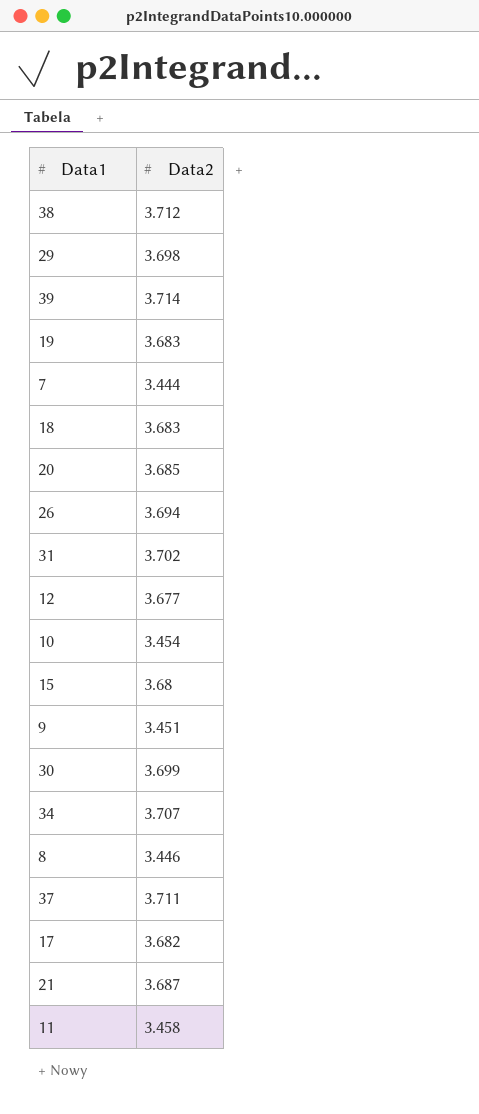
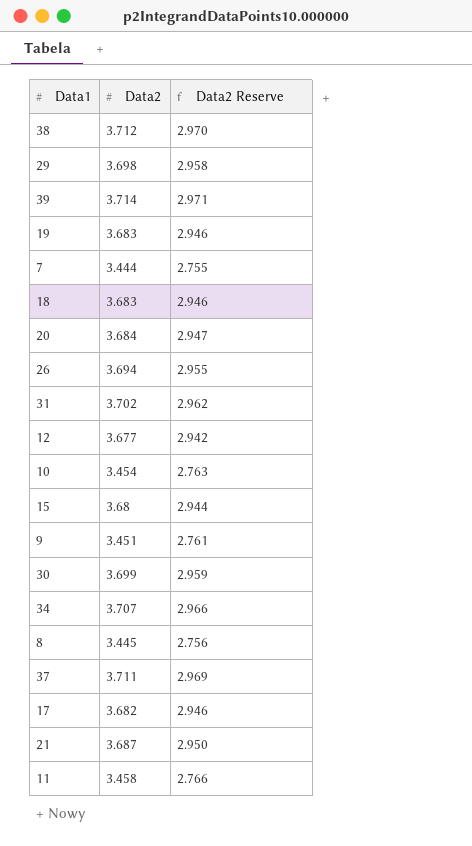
column Data2 Reserve | formula: none -> [Data2] * 0.8
20 | Data2: 3.685 -> 3.684
8 | Data2: 3.446 -> 3.445

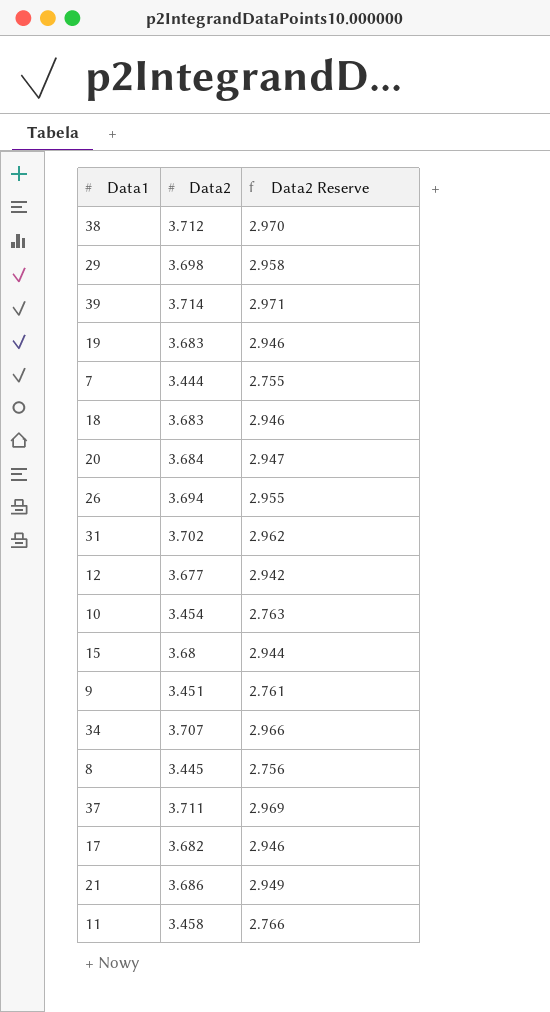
row 30: 3.699 | 2.959 -> none
21 | Data2: 3.687 -> 3.686
21 | Data2 Reserve: 2.950 -> 2.949

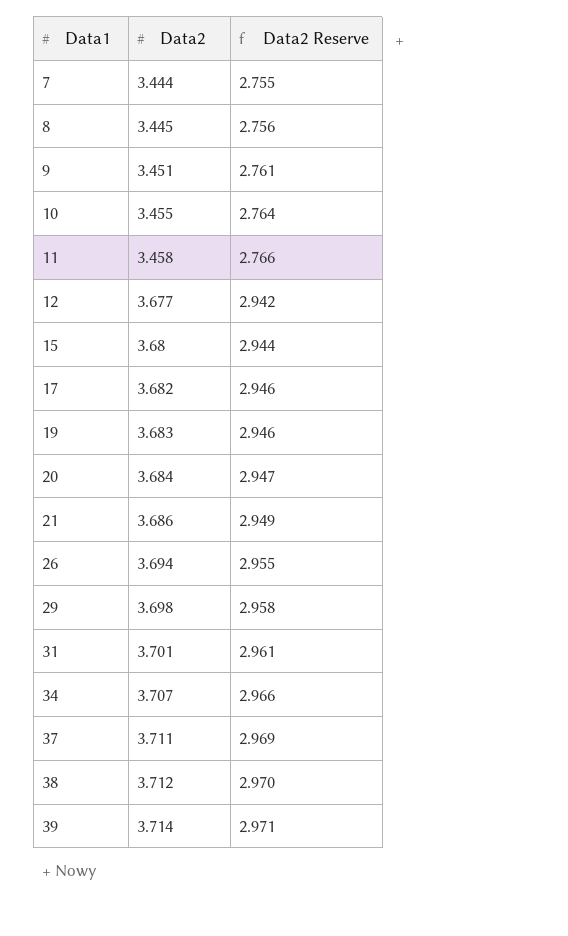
row order: none -> Data1 ascending
row 18: 3.683 | 2.946 -> none
10 | Data2: 3.454 -> 3.455
10 | Data2 Reserve: 2.763 -> 2.764
31 | Data2: 3.702 -> 3.701
31 | Data2 Reserve: 2.962 -> 2.961

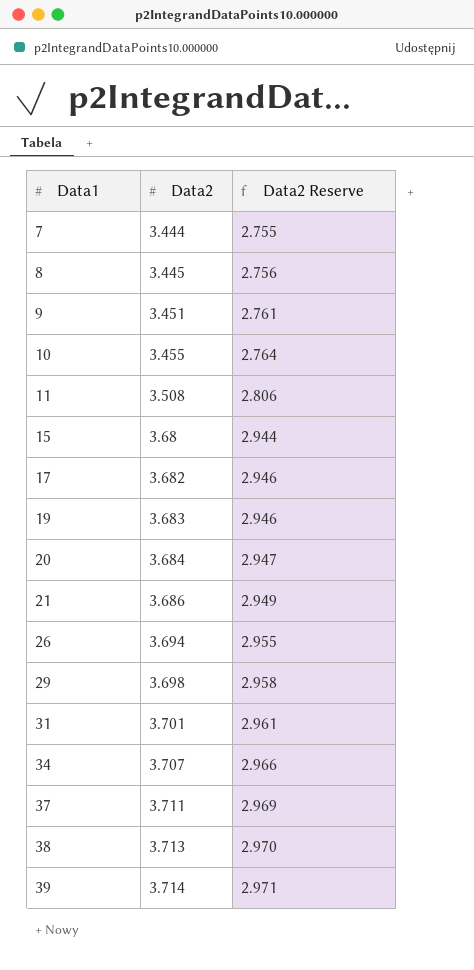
row 12: 3.677 | 2.942 -> none
11 | Data2: 3.458 -> 3.508
11 | Data2 Reserve: 2.766 -> 2.806
38 | Data2: 3.712 -> 3.713

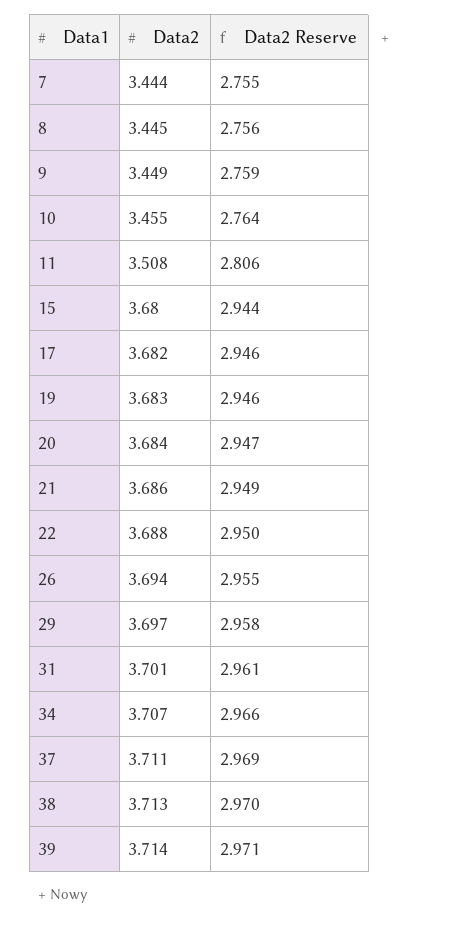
9 | Data2: 3.451 -> 3.449
9 | Data2 Reserve: 2.761 -> 2.759
row 22: none -> 3.688 | 2.950
29 | Data2: 3.698 -> 3.697

